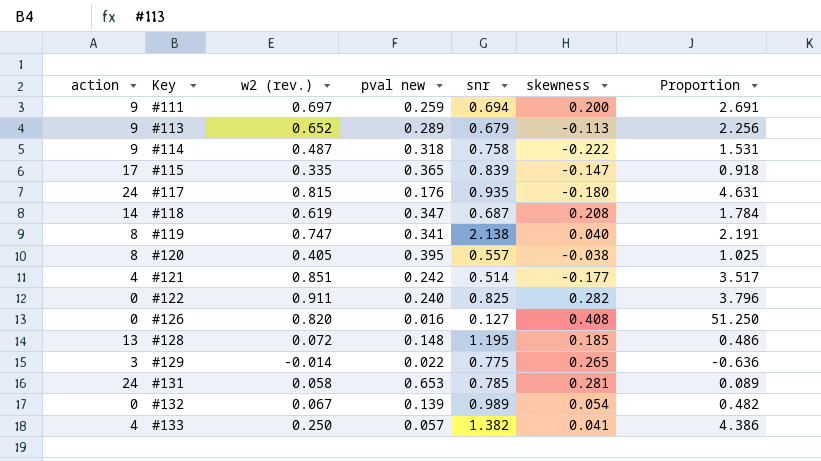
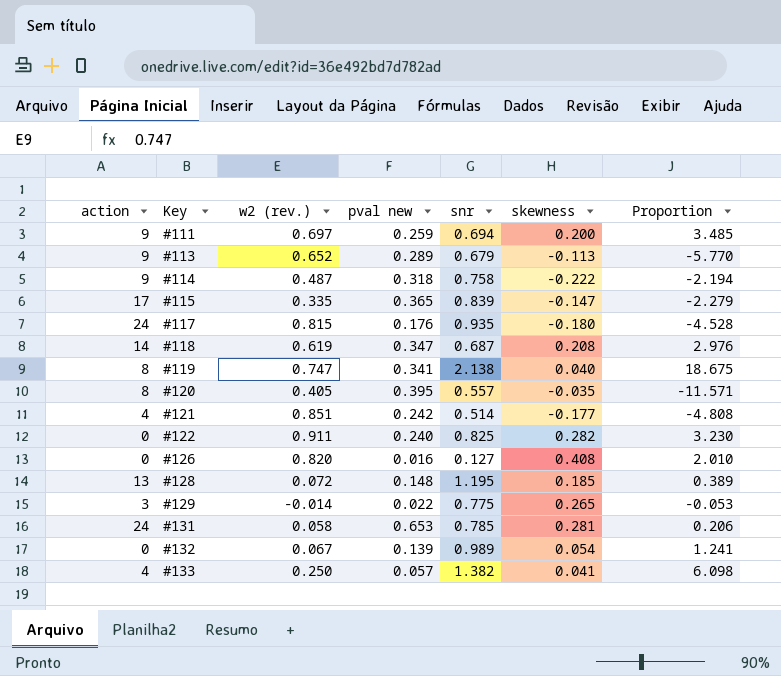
column Proportion | formula: [w2 (rev.)] / [pval new] -> [w2 (rev.)] / [skewness]
#120 | skewness: -0.038 -> -0.035

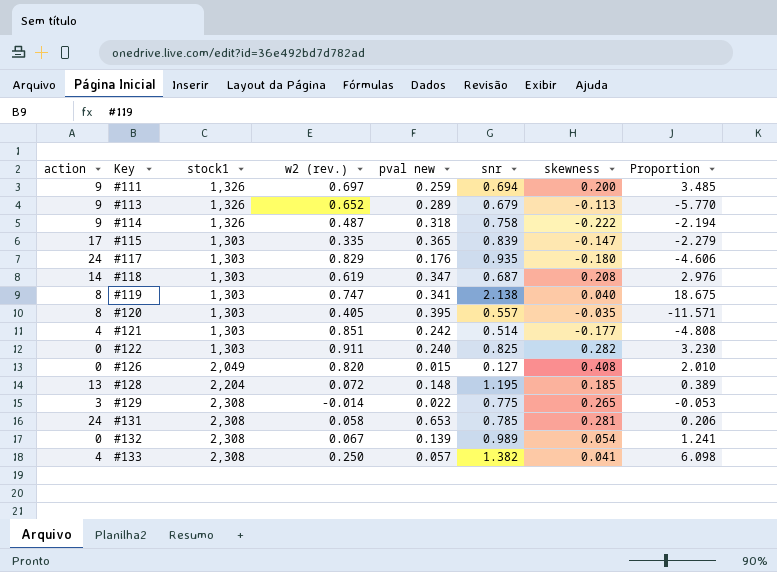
column stock1 | position: none -> 3
#117 | w2 (rev.): 0.815 -> 0.829
#117 | Proportion: -4.528 -> -4.606
#126 | pval new: 0.016 -> 0.015

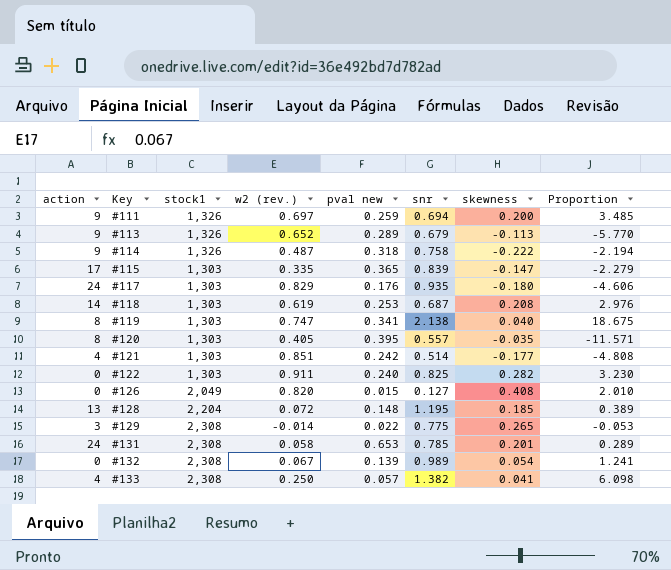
#118 | pval new: 0.347 -> 0.253
#131 | skewness: 0.281 -> 0.201
#131 | Proportion: 0.206 -> 0.289

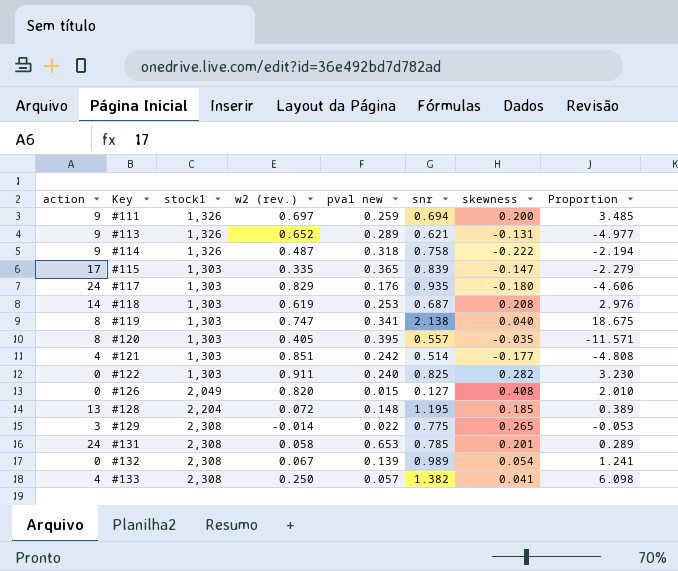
#113 | snr: 0.679 -> 0.621
#113 | skewness: -0.113 -> -0.131
#113 | Proportion: -5.770 -> -4.977

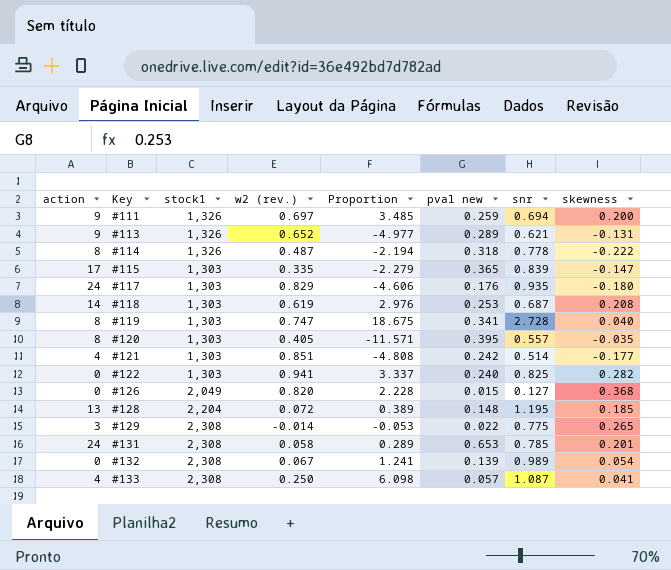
column Proportion | position: 8 -> 5
#114 | action: 9 -> 8
#114 | snr: 0.758 -> 0.778
#119 | snr: 2.138 -> 2.728
#122 | w2 (rev.): 0.911 -> 0.941
#122 | Proportion: 3.230 -> 3.337
#126 | Proportion: 2.010 -> 2.228
#126 | skewness: 0.408 -> 0.368
#133 | snr: 1.382 -> 1.087

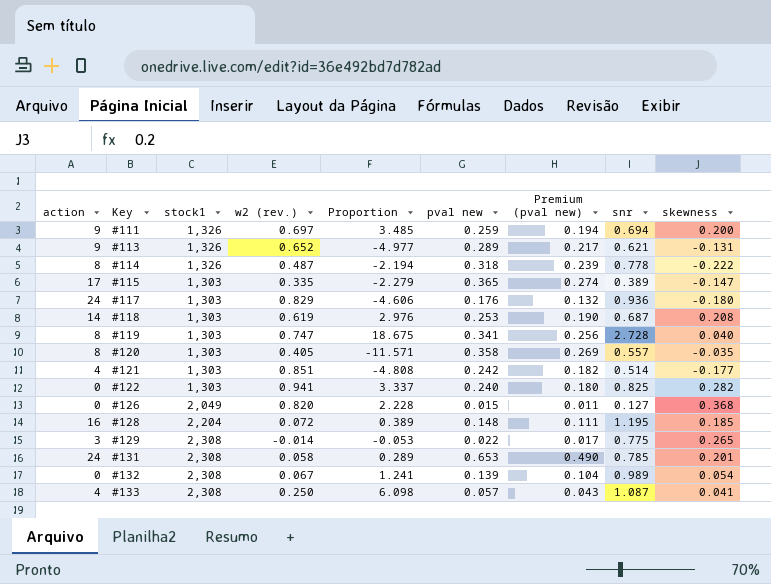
column Premium (pval new) | formula: none -> [pval new] * 0.75
#115 | snr: 0.839 -> 0.389
#117 | snr: 0.935 -> 0.936
#120 | pval new: 0.395 -> 0.358
#128 | action: 13 -> 16

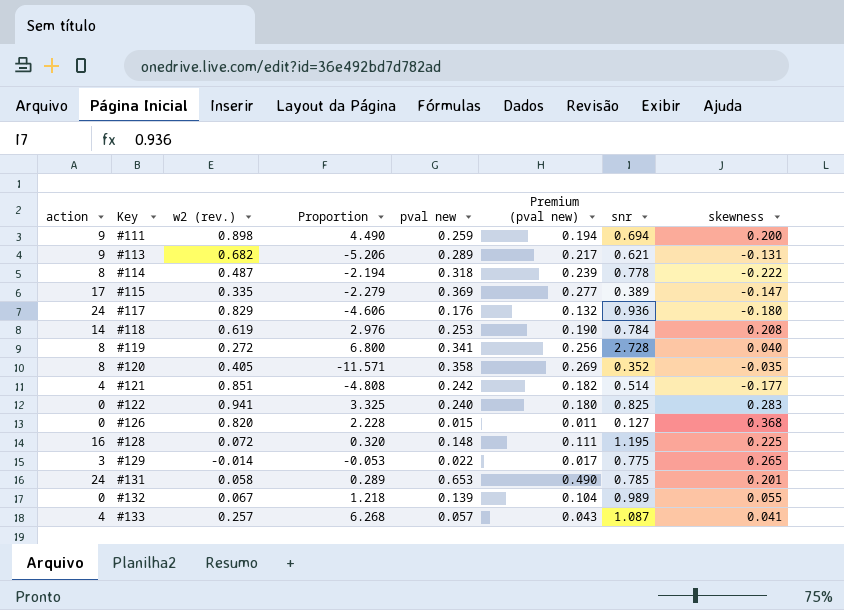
column stock1 | position: 3 -> none
#111 | w2 (rev.): 0.697 -> 0.898
#111 | Proportion: 3.485 -> 4.490
#113 | w2 (rev.): 0.652 -> 0.682
#113 | Proportion: -4.977 -> -5.206
#115 | pval new: 0.365 -> 0.369
#115 | Premium (pval new): 0.274 -> 0.277
#118 | snr: 0.687 -> 0.784
#119 | w2 (rev.): 0.747 -> 0.272
#119 | Proportion: 18.675 -> 6.800
#120 | snr: 0.557 -> 0.352
#122 | Proportion: 3.337 -> 3.325
#122 | skewness: 0.282 -> 0.283
#128 | Proportion: 0.389 -> 0.320
#128 | skewness: 0.185 -> 0.225
#132 | Proportion: 1.241 -> 1.218
#132 | skewness: 0.054 -> 0.055
#133 | w2 (rev.): 0.250 -> 0.257
#133 | Proportion: 6.098 -> 6.268

